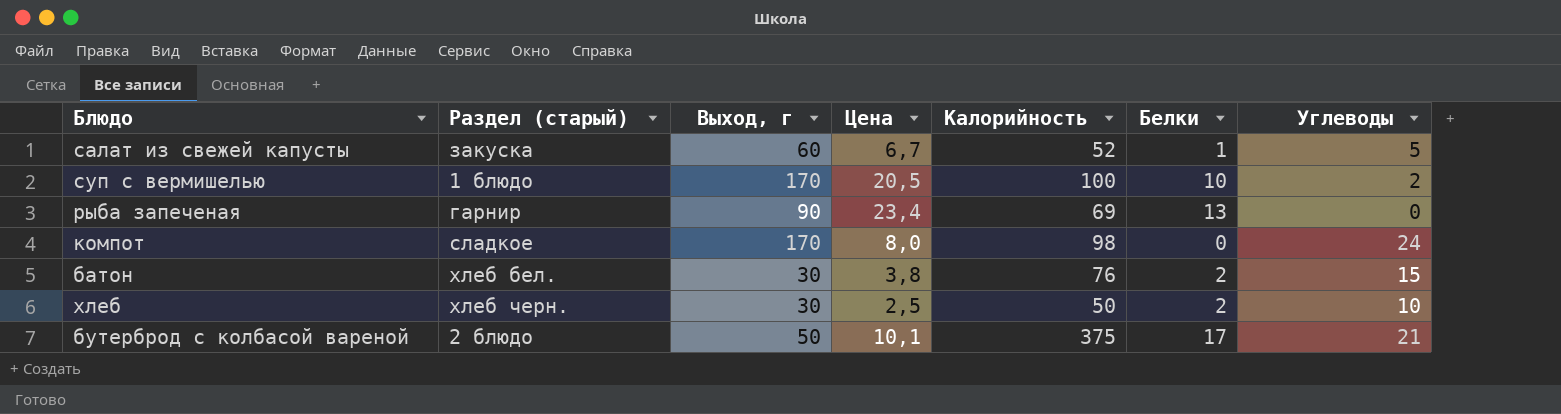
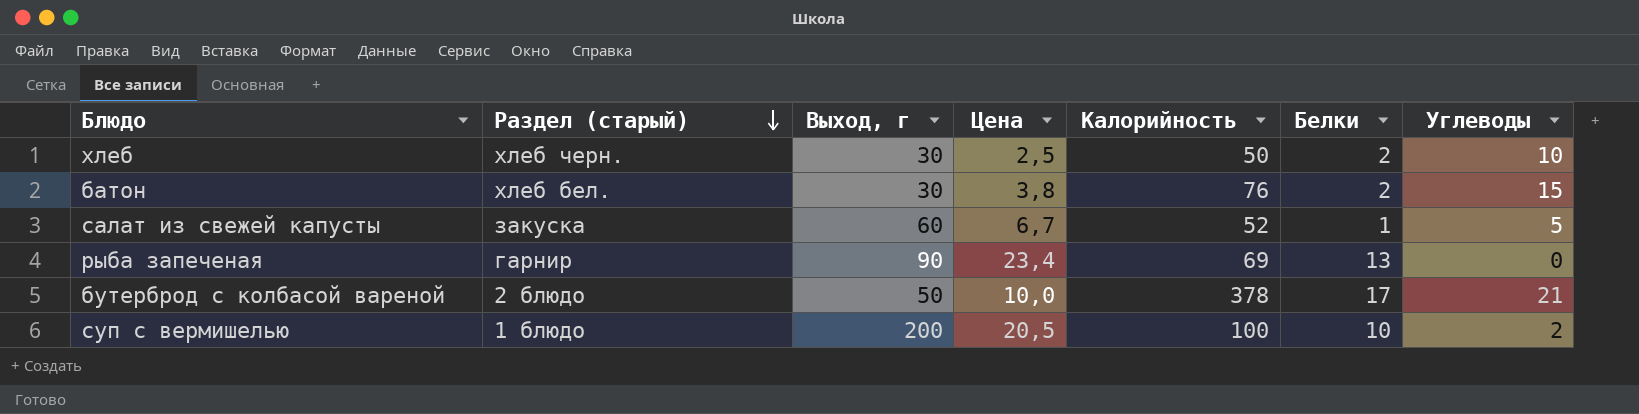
row order: none -> Раздел (старый) descending
row компот: сладкое | 170 | 8,0 | 98 | 0 | 24 -> none
бутерброд с колбасой вареной | Цена: 10,1 -> 10,0
бутерброд с колбасой вареной | Калорийность: 375 -> 378
суп с вермишелью | Выход, г: 170 -> 200

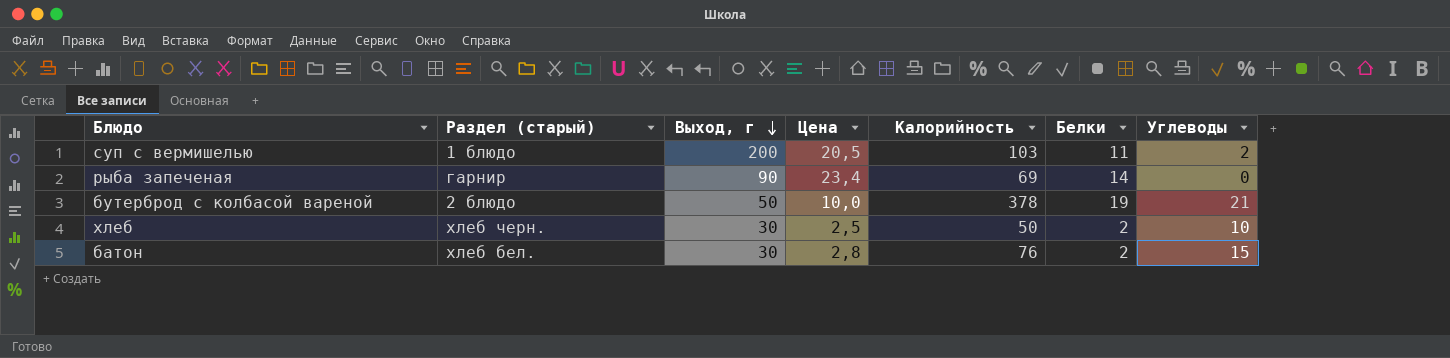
row order: Раздел (старый) descending -> Выход, г descending
row салат из свежей капусты: закуска | 60 | 6,7 | 52 | 1 | 5 -> none
суп с вермишелью | Калорийность: 100 -> 103
суп с вермишелью | Белки: 10 -> 11
рыба запеченая | Белки: 13 -> 14
бутерброд с колбасой вареной | Белки: 17 -> 19
батон | Цена: 3,8 -> 2,8

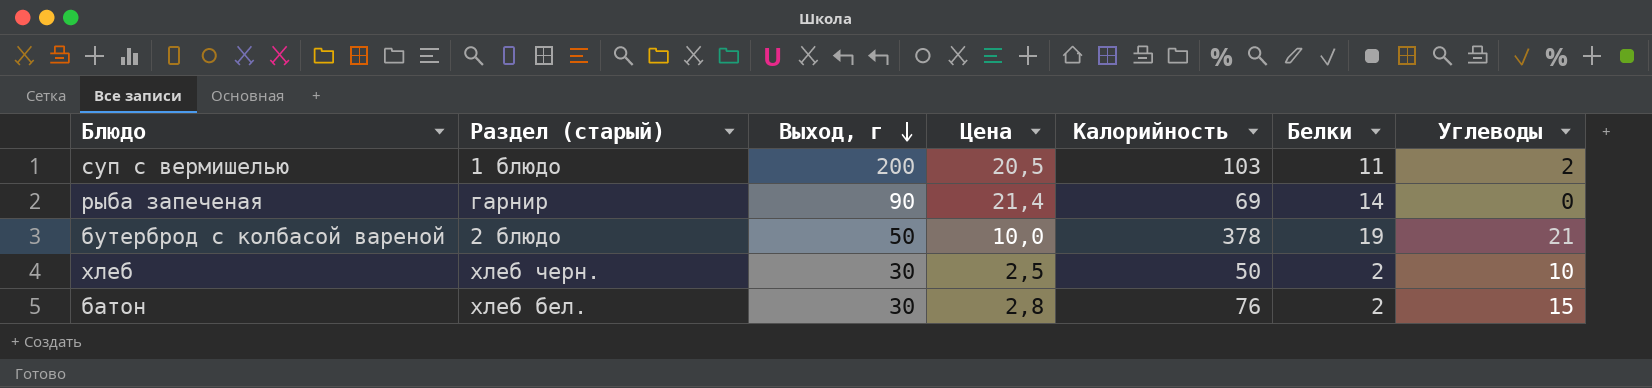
рыба запеченая | Цена: 23,4 -> 21,4

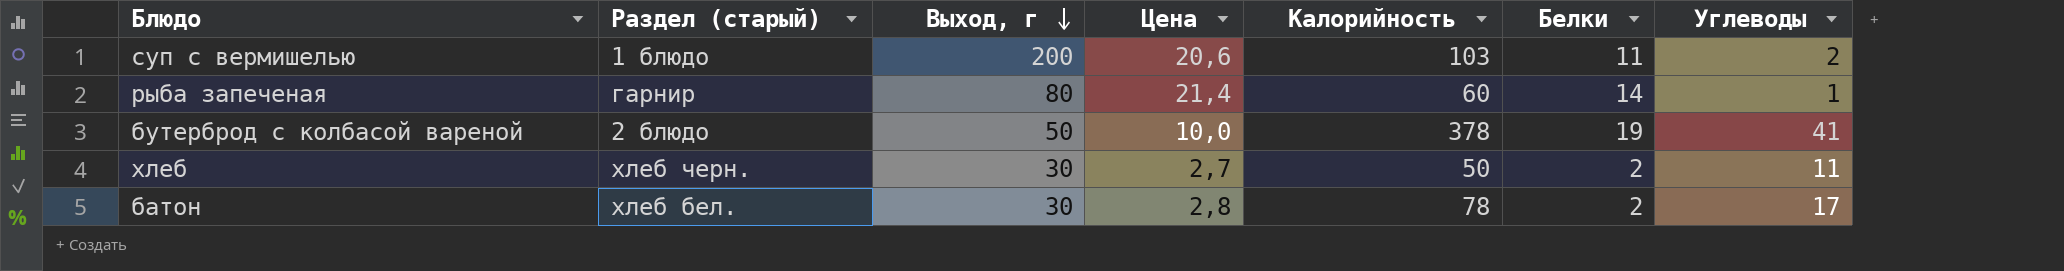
суп с вермишелью | Цена: 20,5 -> 20,6
рыба запеченая | Выход, г: 90 -> 80
рыба запеченая | Калорийность: 69 -> 60
рыба запеченая | Углеводы: 0 -> 1
бутерброд с колбасой вареной | Углеводы: 21 -> 41
хлеб | Цена: 2,5 -> 2,7
хлеб | Углеводы: 10 -> 11
батон | Калорийность: 76 -> 78
батон | Углеводы: 15 -> 17

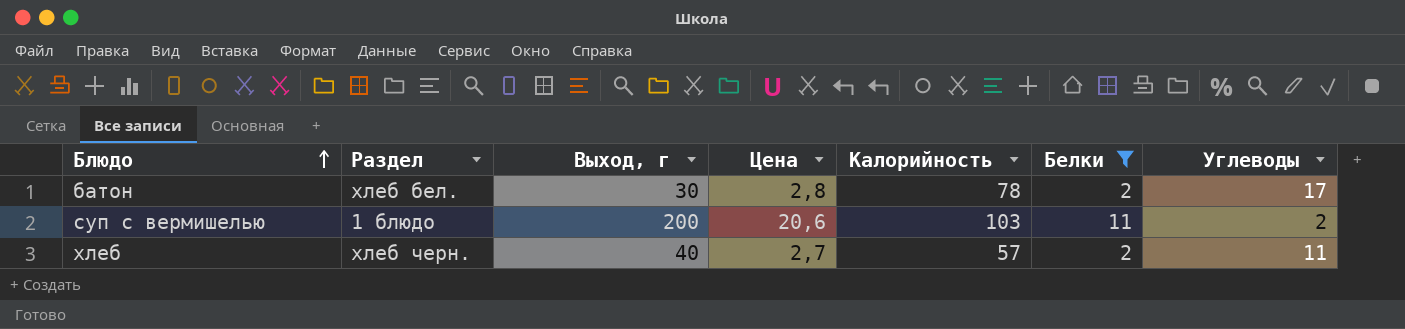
filter: none -> Белки <= 11
row order: Выход, г descending -> Блюдо ascending
column name: Раздел (старый) -> Раздел
хлеб | Выход, г: 30 -> 40
хлеб | Калорийность: 50 -> 57

